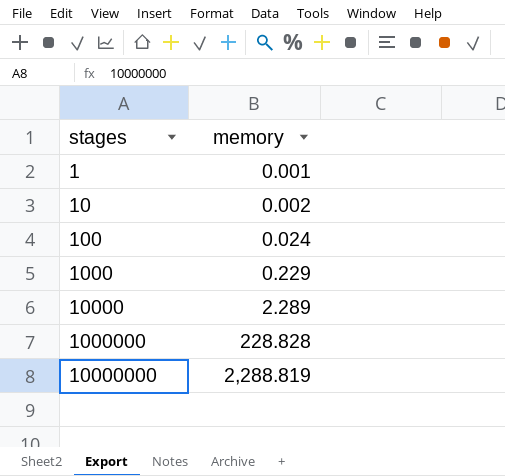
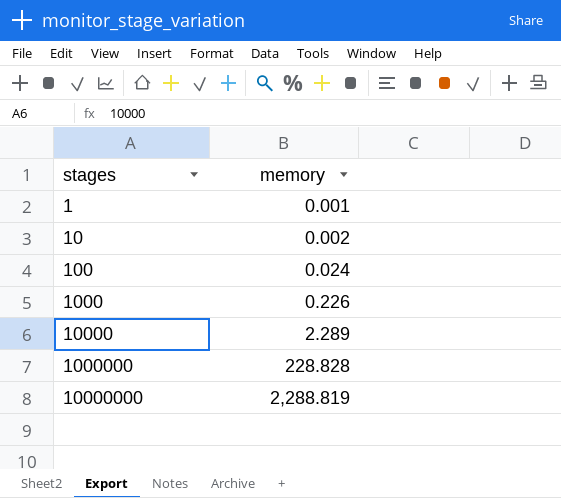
1000 | memory: 0.229 -> 0.226

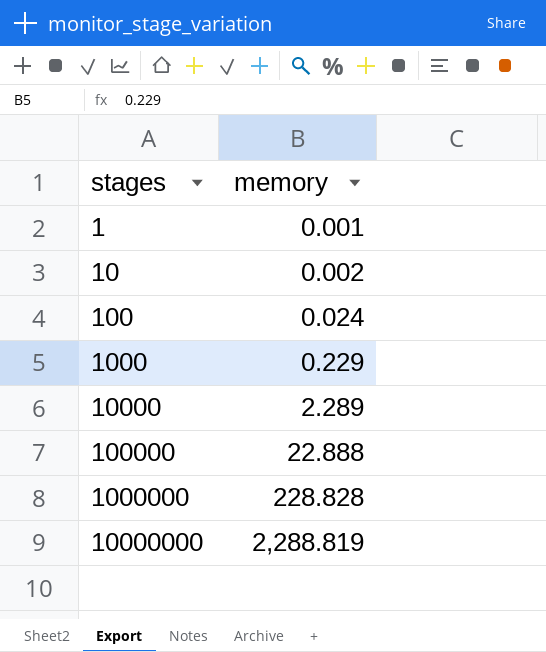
1000 | memory: 0.226 -> 0.229
row 100000: none -> 22.888

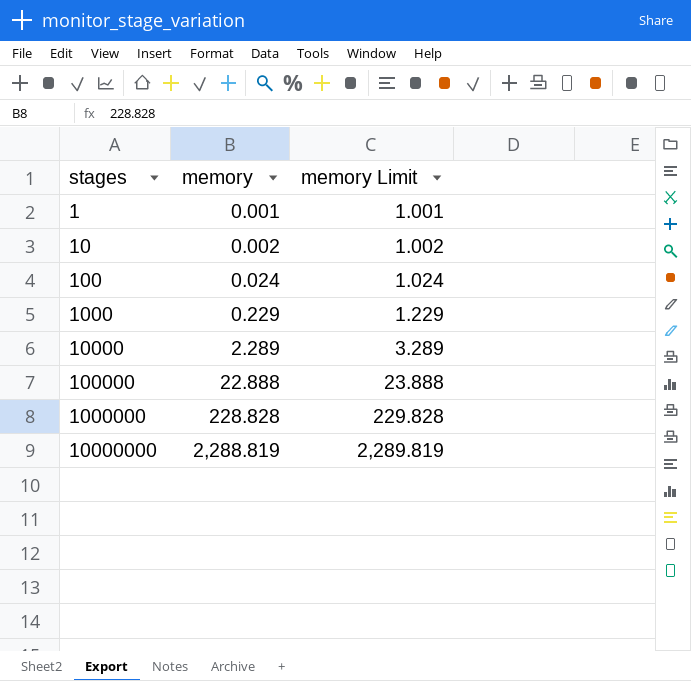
column memory Limit | formula: none -> [memory] + 1

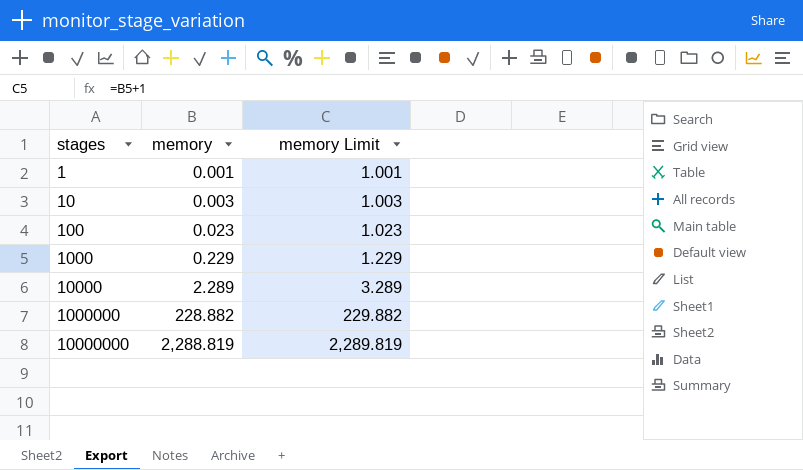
row 100000: 22.888 | 23.888 -> none
10 | memory: 0.002 -> 0.003
10 | memory Limit: 1.002 -> 1.003
100 | memory: 0.024 -> 0.023
100 | memory Limit: 1.024 -> 1.023
1000000 | memory: 228.828 -> 228.882
1000000 | memory Limit: 229.828 -> 229.882

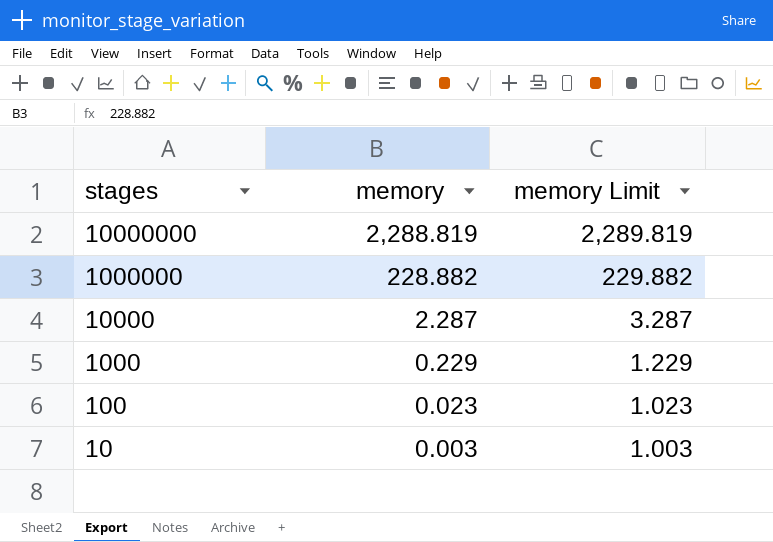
row order: stages ascending -> stages descending
row 1: 0.001 | 1.001 -> none
10000 | memory: 2.289 -> 2.287
10000 | memory Limit: 3.289 -> 3.287

